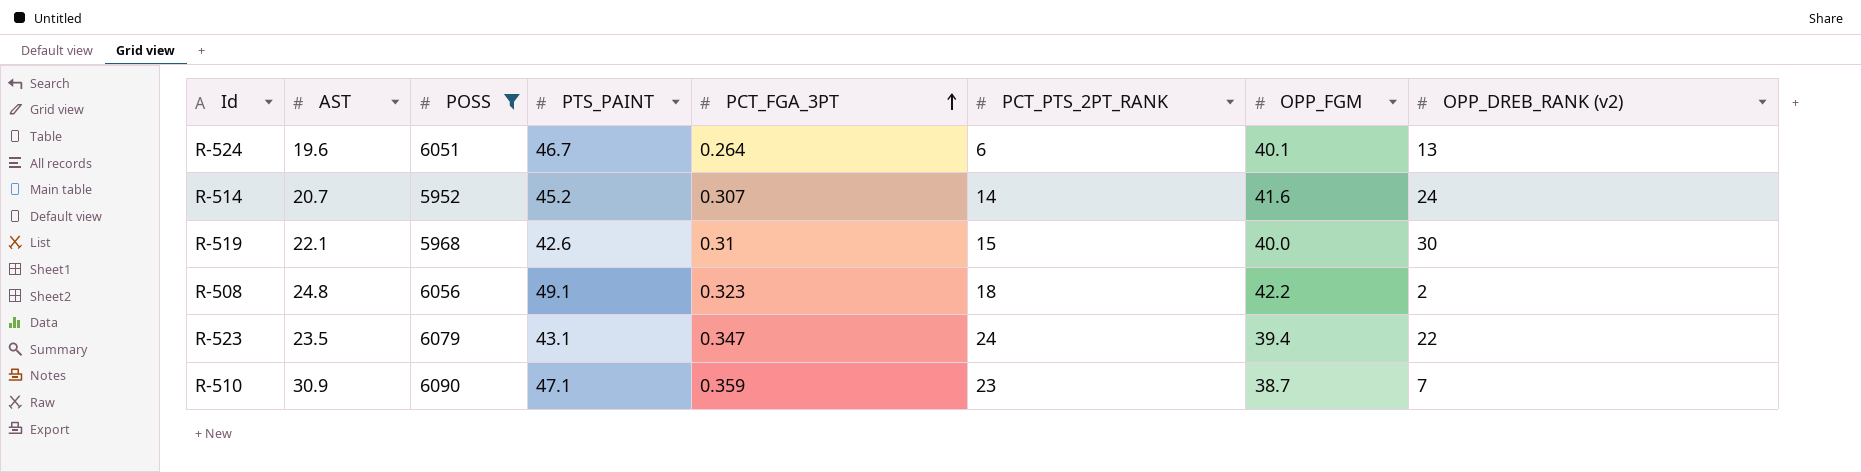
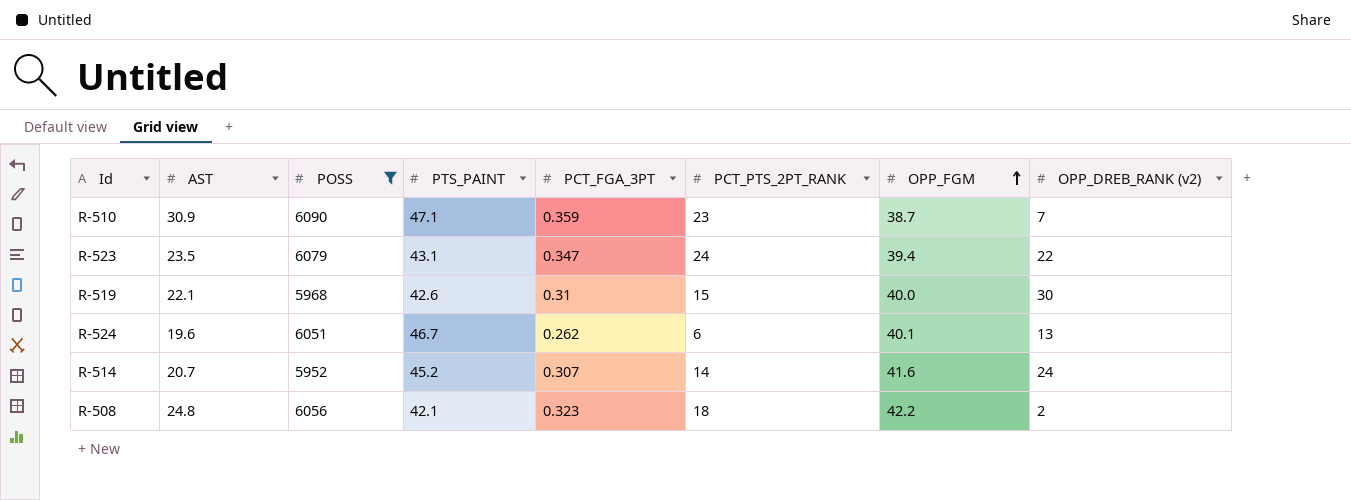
row order: PCT_FGA_3PT ascending -> OPP_FGM ascending
R-524 | PCT_FGA_3PT: 0.264 -> 0.262
R-508 | PTS_PAINT: 49.1 -> 42.1

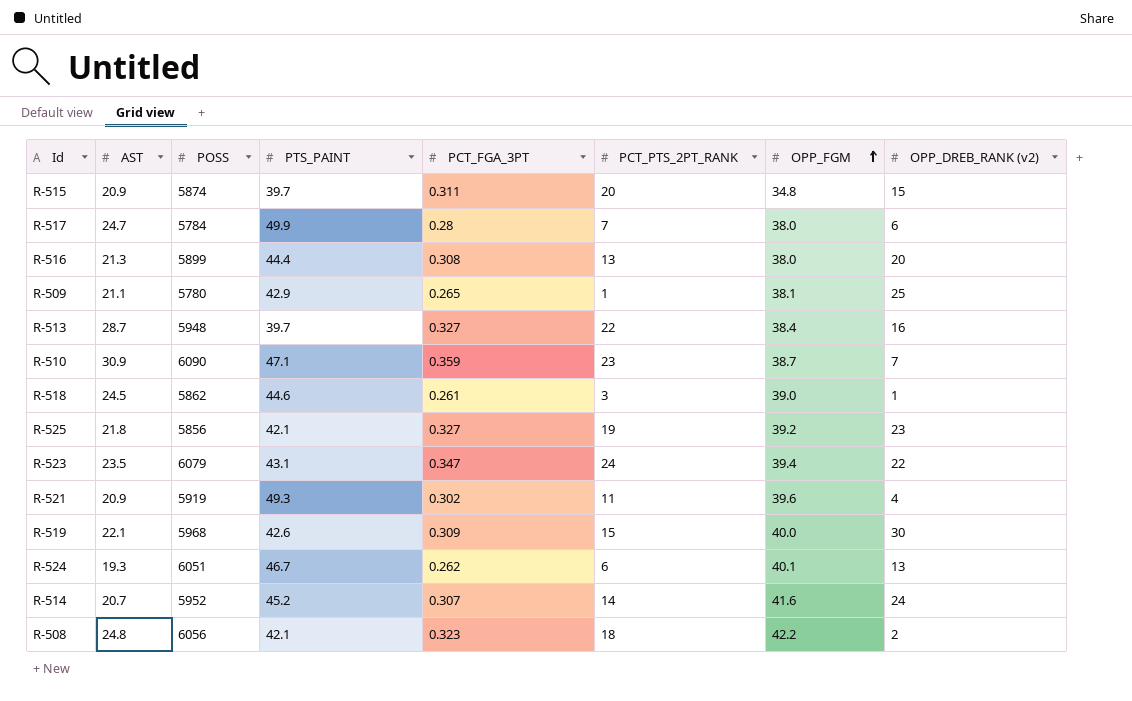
filter: POSS >= 5952 -> none
R-519 | PCT_FGA_3PT: 0.31 -> 0.309
R-524 | AST: 19.6 -> 19.3

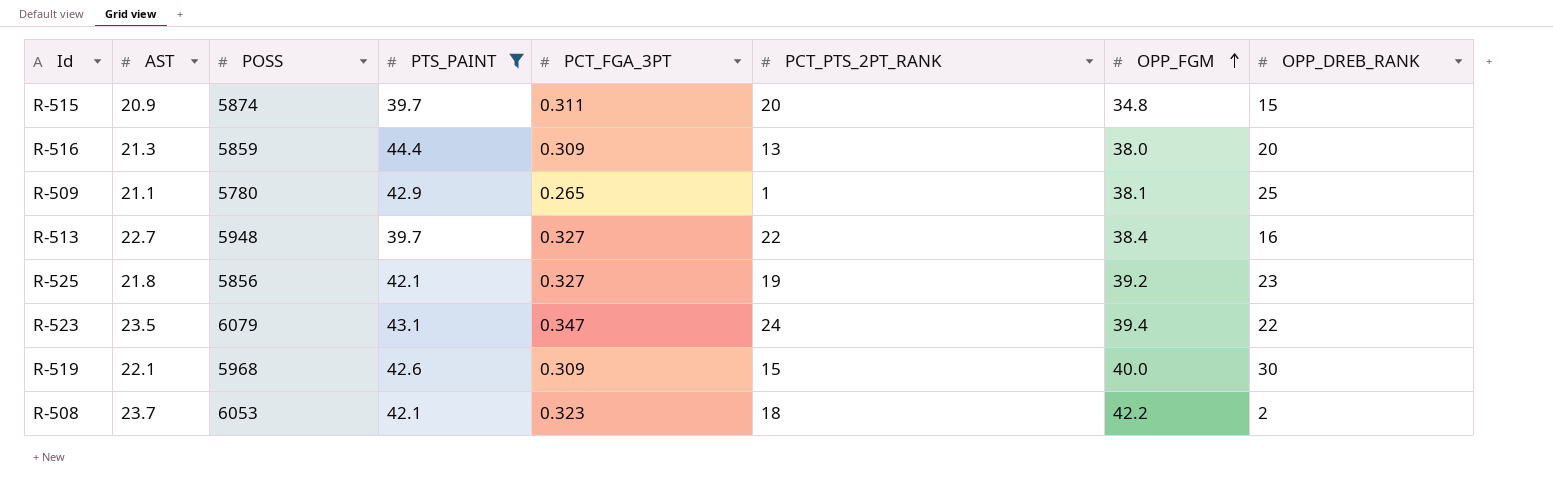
filter: none -> PTS_PAINT <= 44.4
column name: OPP_DREB_RANK (v2) -> OPP_DREB_RANK
R-516 | POSS: 5899 -> 5859
R-516 | PCT_FGA_3PT: 0.308 -> 0.309
R-513 | AST: 28.7 -> 22.7
R-508 | AST: 24.8 -> 23.7
R-508 | POSS: 6056 -> 6053

